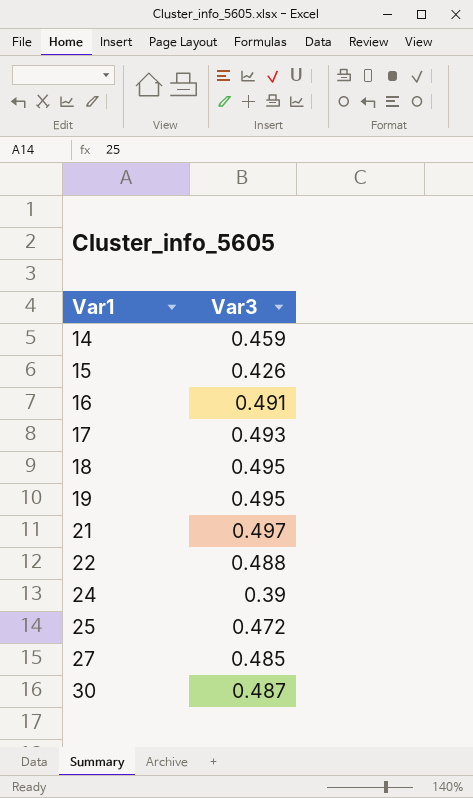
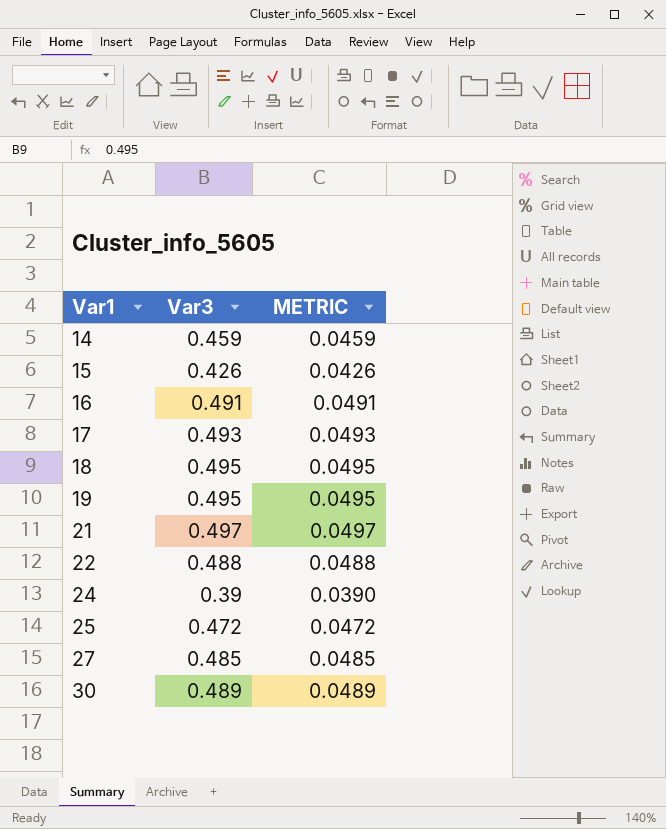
column METRIC | formula: none -> [Var3] * 0.1
30 | Var3: 0.487 -> 0.489

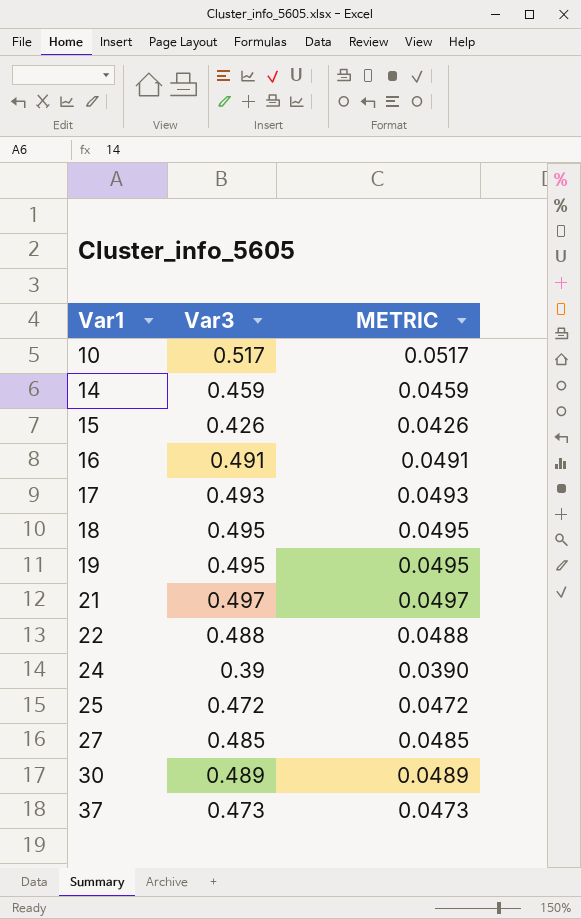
row 10: none -> 0.517 | 0.0517
row 37: none -> 0.473 | 0.0473

